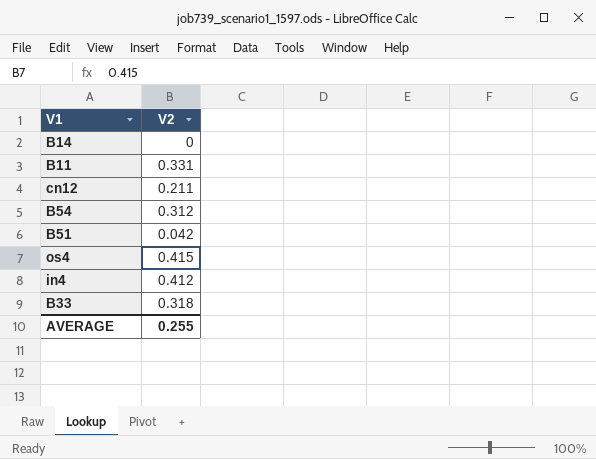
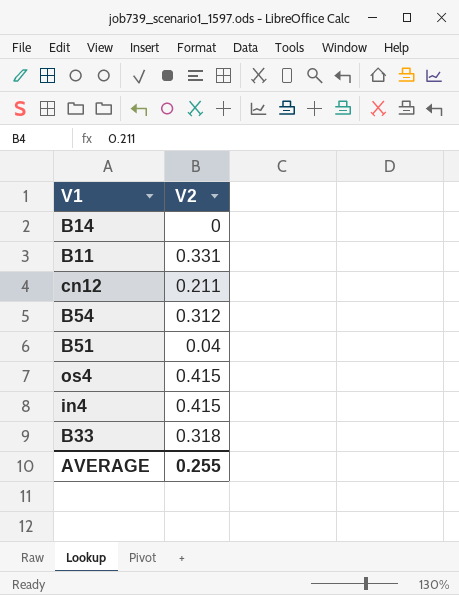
B51 | V2: 0.042 -> 0.04
in4 | V2: 0.412 -> 0.415

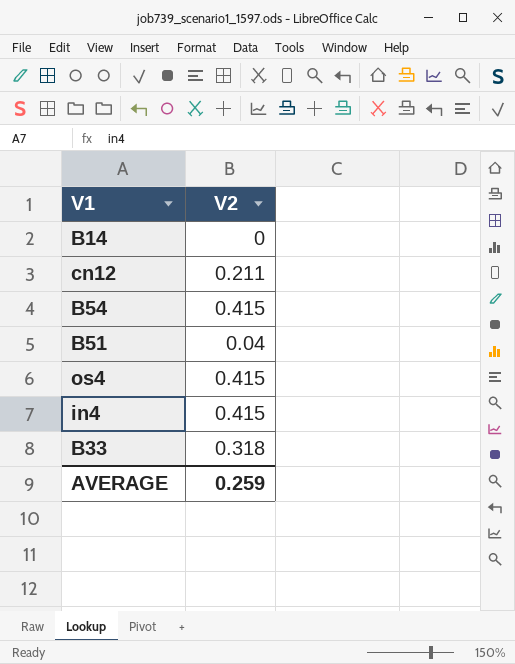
row B11: 0.331 -> none
B54 | V2: 0.312 -> 0.415
AVERAGE | V2: 0.255 -> 0.259

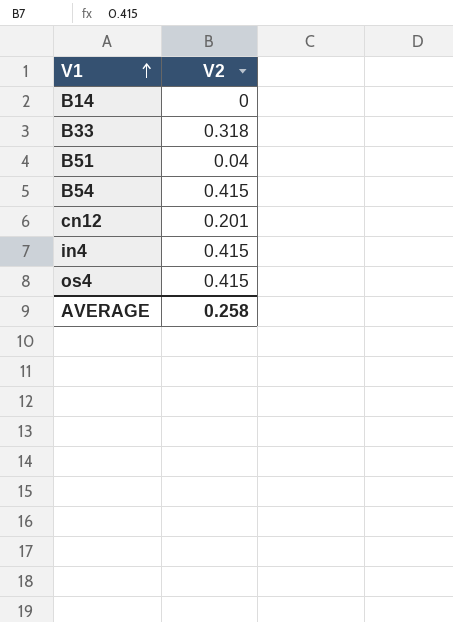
row order: none -> V1 ascending
cn12 | V2: 0.211 -> 0.201
AVERAGE | V2: 0.259 -> 0.258

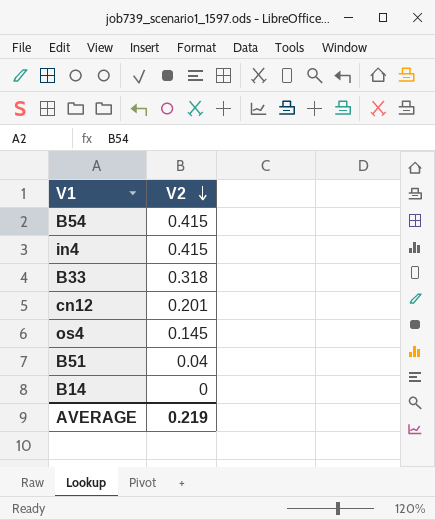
row order: V1 ascending -> V2 descending
os4 | V2: 0.415 -> 0.145
AVERAGE | V2: 0.258 -> 0.219

